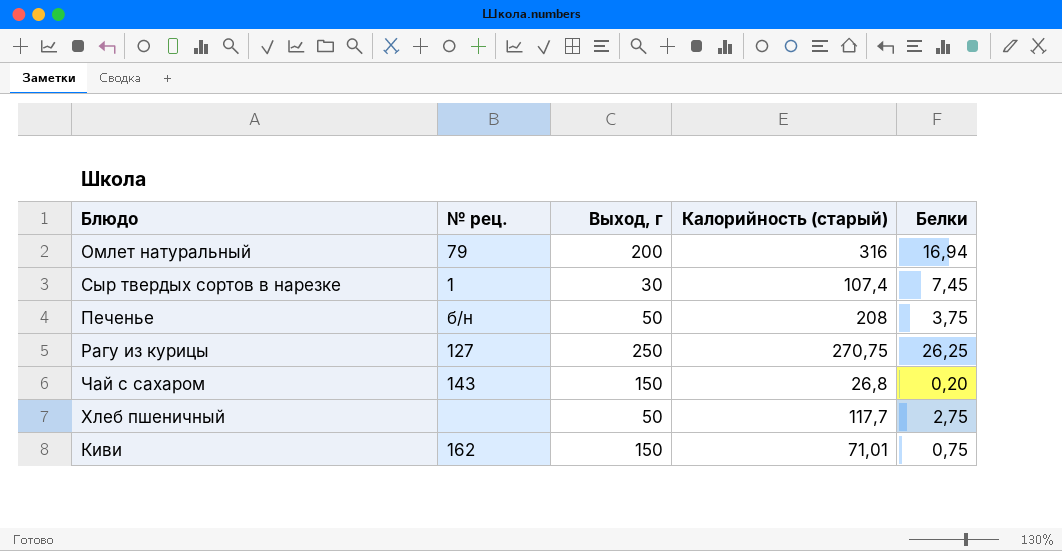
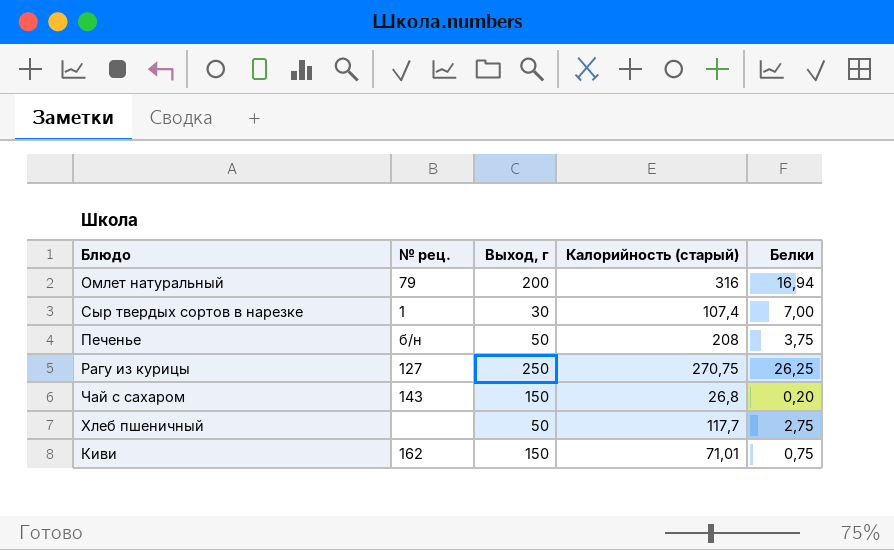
Сыр твердых сортов в нарезке | Белки: 7,45 -> 7,00

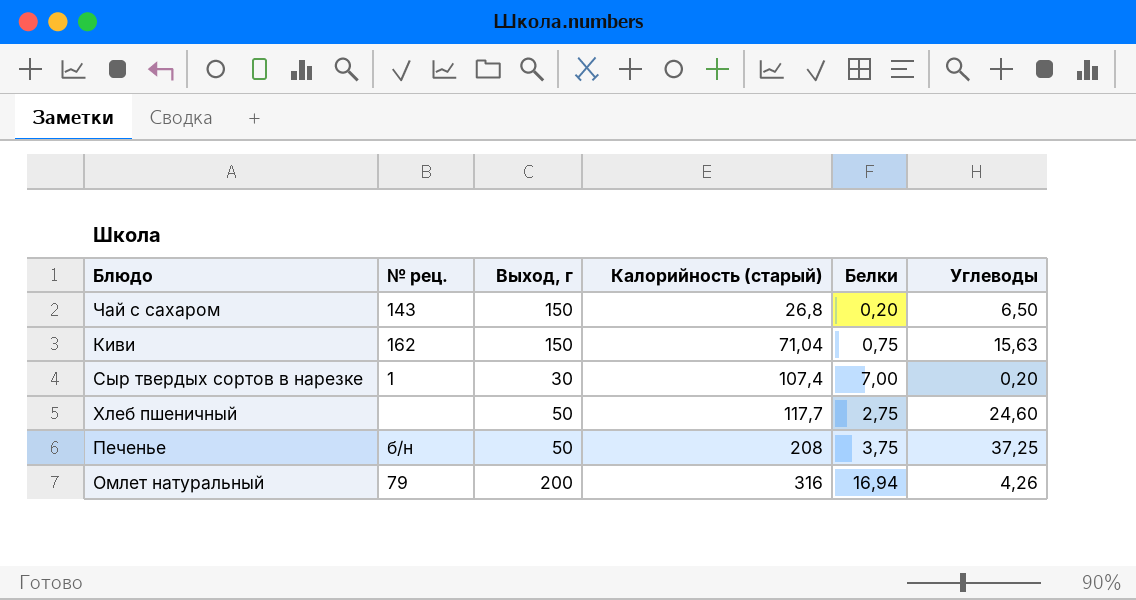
row order: none -> Калорийность (старый) ascending
column Углеводы | position: none -> 6
row Рагу из курицы: 127 | 250 | 270,75 | 26,25 -> none
Киви | Калорийность (старый): 71,01 -> 71,04

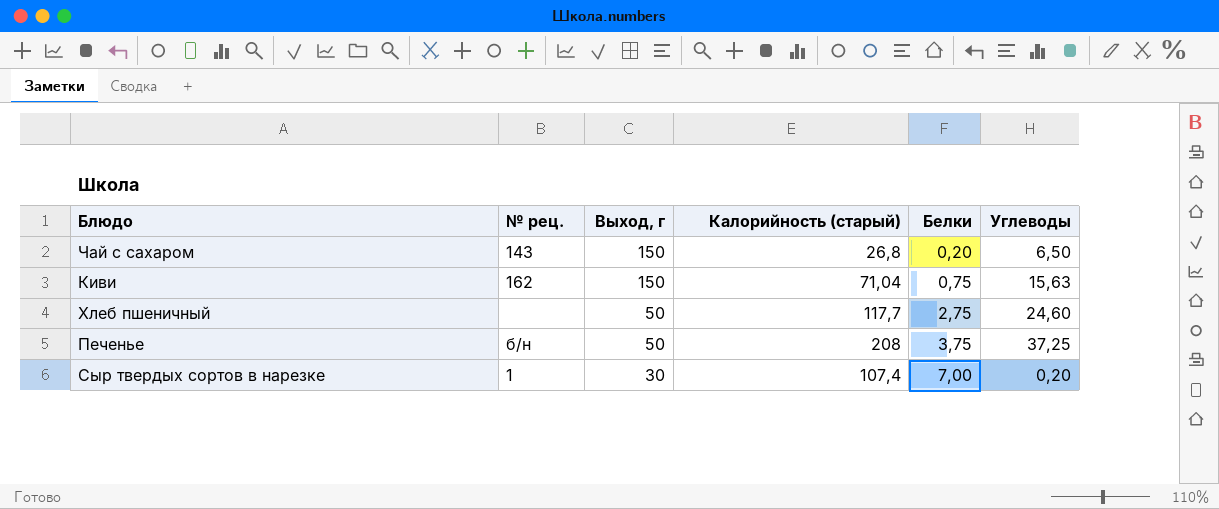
row order: Калорийность (старый) ascending -> Выход, г descending
row Омлет натуральный: 79 | 200 | 316 | 16,94 | 4,26 -> none

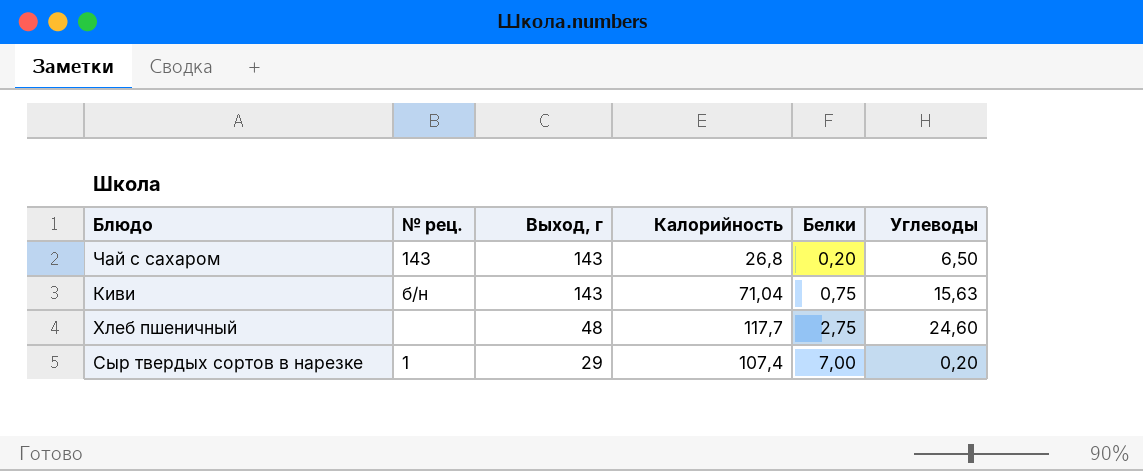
column name: Калорийность (старый) -> Калорийность
row Печенье: б/н | 50 | 208 | 3,75 | 37,25 -> none
Чай с сахаром | Выход, г: 150 -> 143
Киви | № рец.: 162 -> б/н
Киви | Выход, г: 150 -> 143
Хлеб пшеничный | Выход, г: 50 -> 48
Сыр твердых сортов в нарезке | Выход, г: 30 -> 29

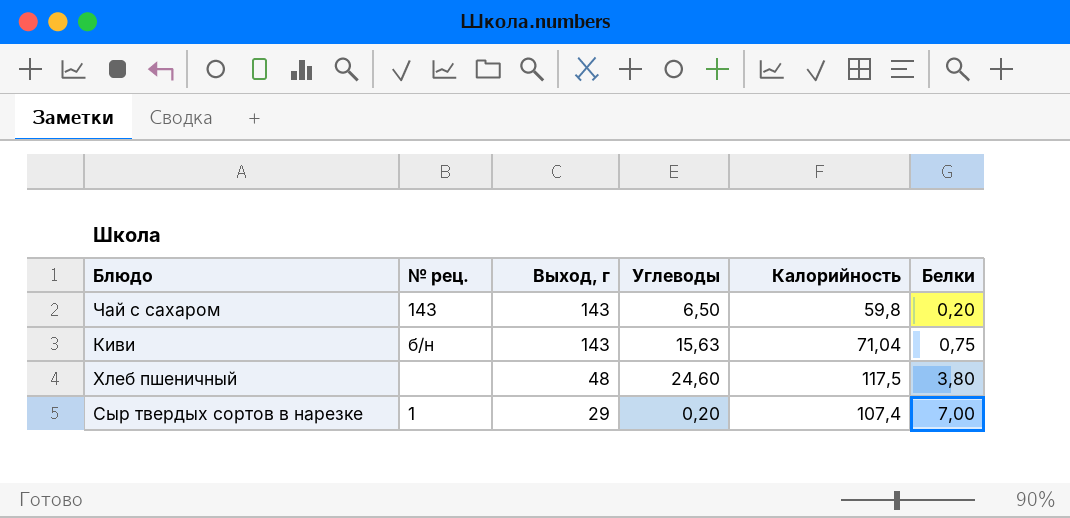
column Углеводы | position: 6 -> 4
Чай с сахаром | Калорийность: 26,8 -> 59,8
Хлеб пшеничный | Калорийность: 117,7 -> 117,5
Хлеб пшеничный | Белки: 2,75 -> 3,80

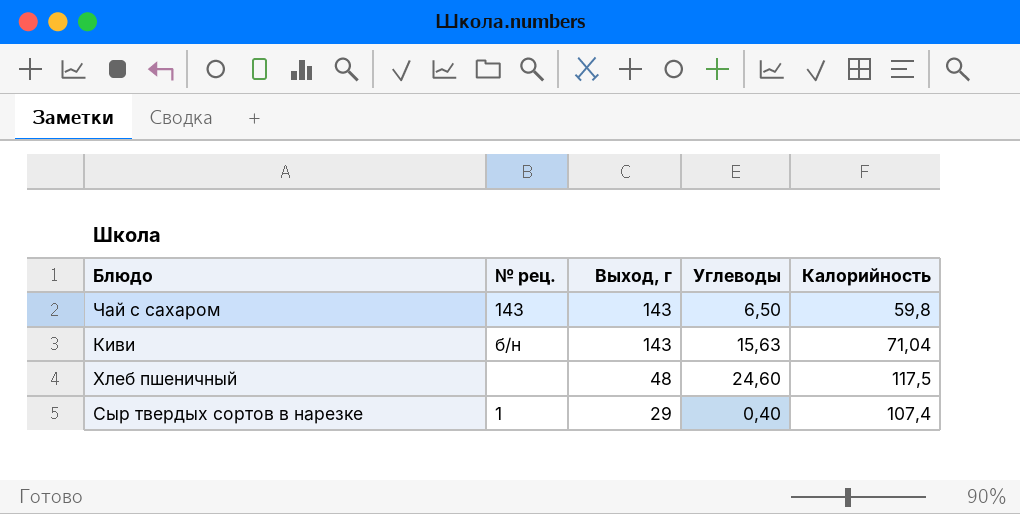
column Белки | position: 6 -> none
Сыр твердых сортов в нарезке | Углеводы: 0,20 -> 0,40

